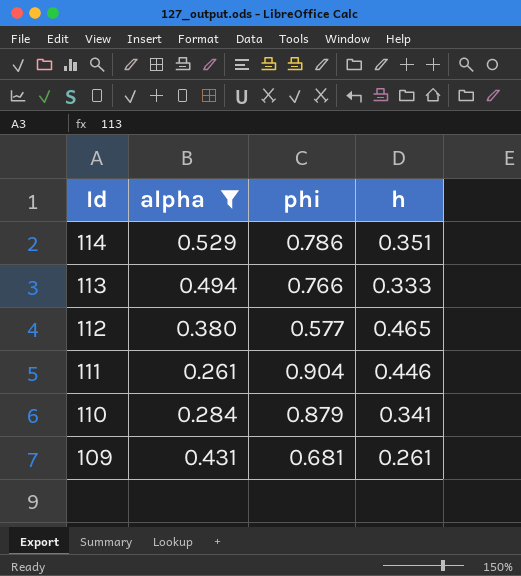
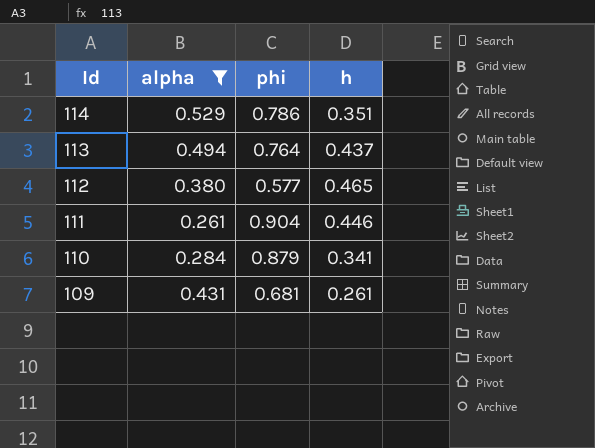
113 | phi: 0.766 -> 0.764
113 | h: 0.333 -> 0.437

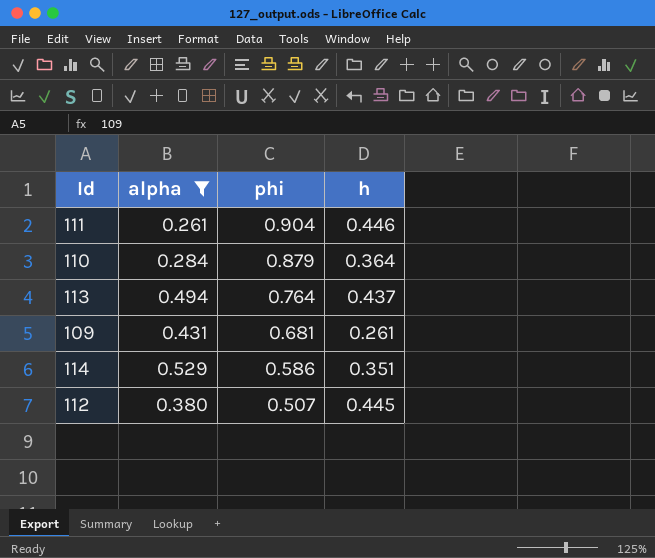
row order: Id descending -> phi descending
110 | h: 0.341 -> 0.364
114 | phi: 0.786 -> 0.586
112 | phi: 0.577 -> 0.507
112 | h: 0.465 -> 0.445

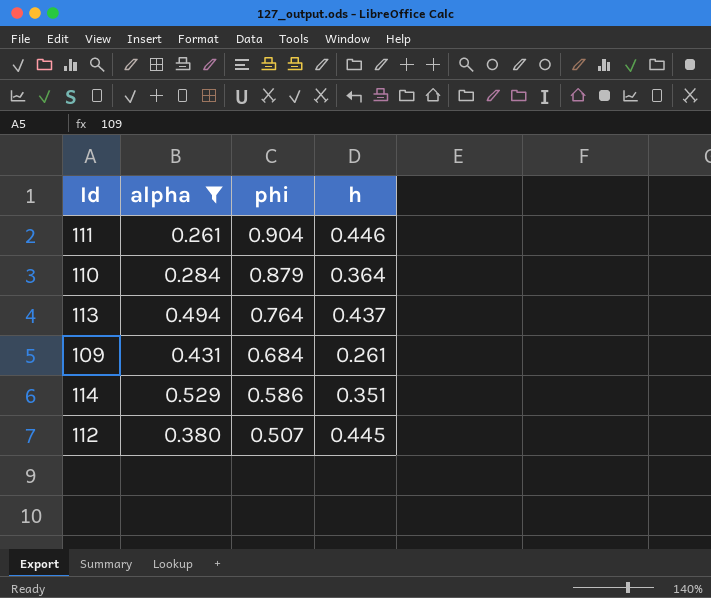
109 | phi: 0.681 -> 0.684

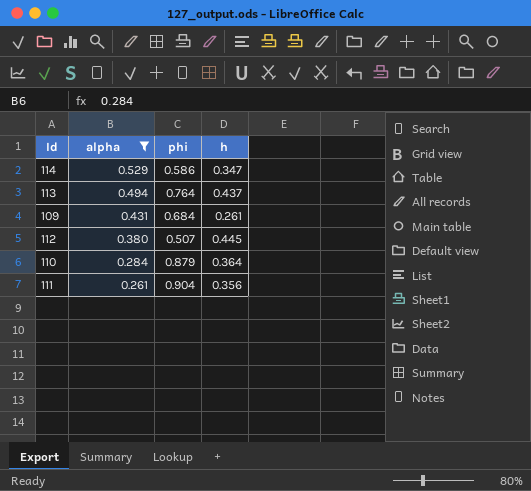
row order: phi descending -> alpha descending
114 | h: 0.351 -> 0.347
111 | h: 0.446 -> 0.356

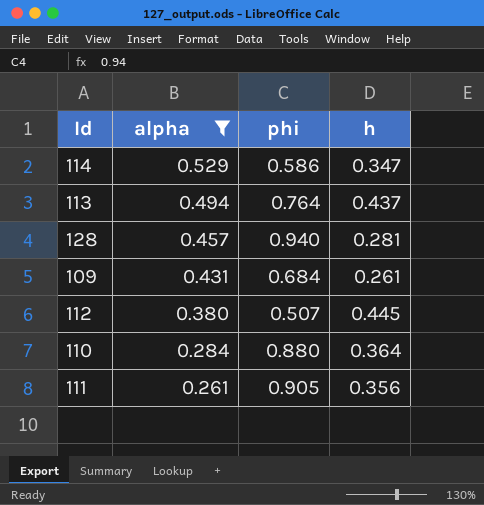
row 128: none -> 0.457 | 0.940 | 0.281
110 | phi: 0.879 -> 0.880
111 | phi: 0.904 -> 0.905

